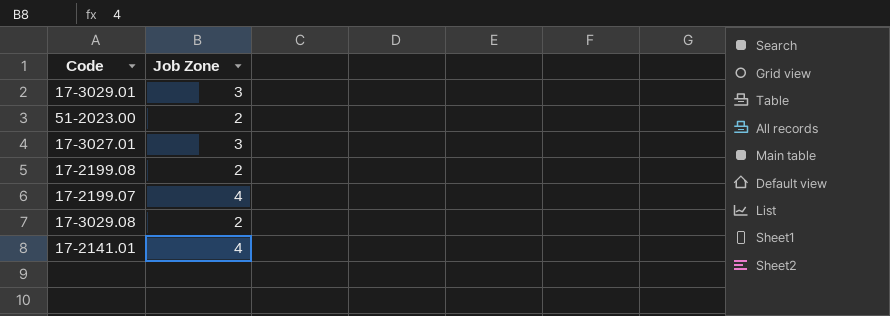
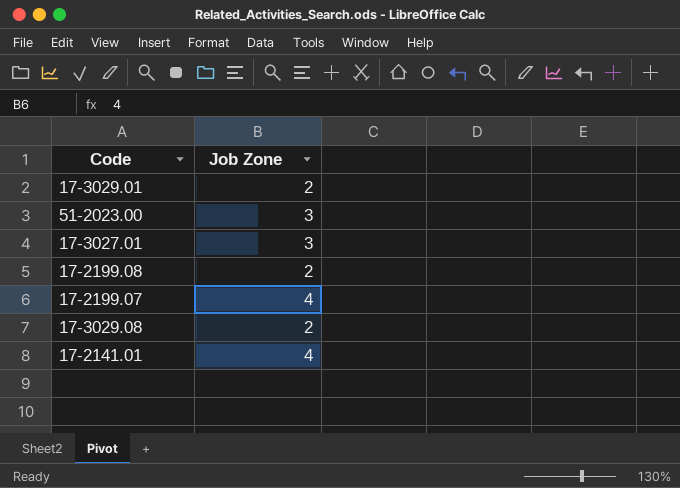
17-3029.01 | Job Zone: 3 -> 2
51-2023.00 | Job Zone: 2 -> 3

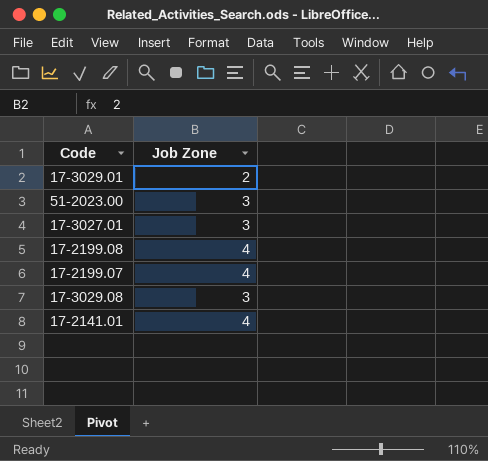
17-2199.08 | Job Zone: 2 -> 4
17-3029.08 | Job Zone: 2 -> 3

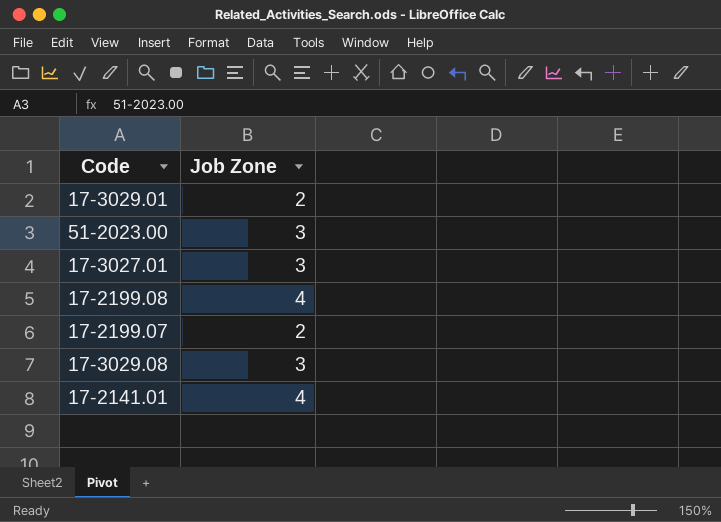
17-2199.07 | Job Zone: 4 -> 2

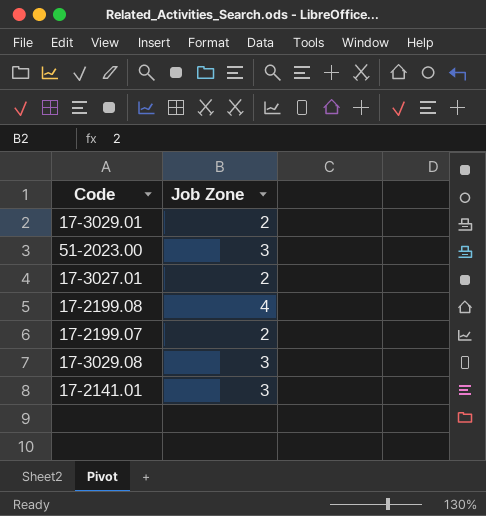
17-3027.01 | Job Zone: 3 -> 2
17-2141.01 | Job Zone: 4 -> 3

